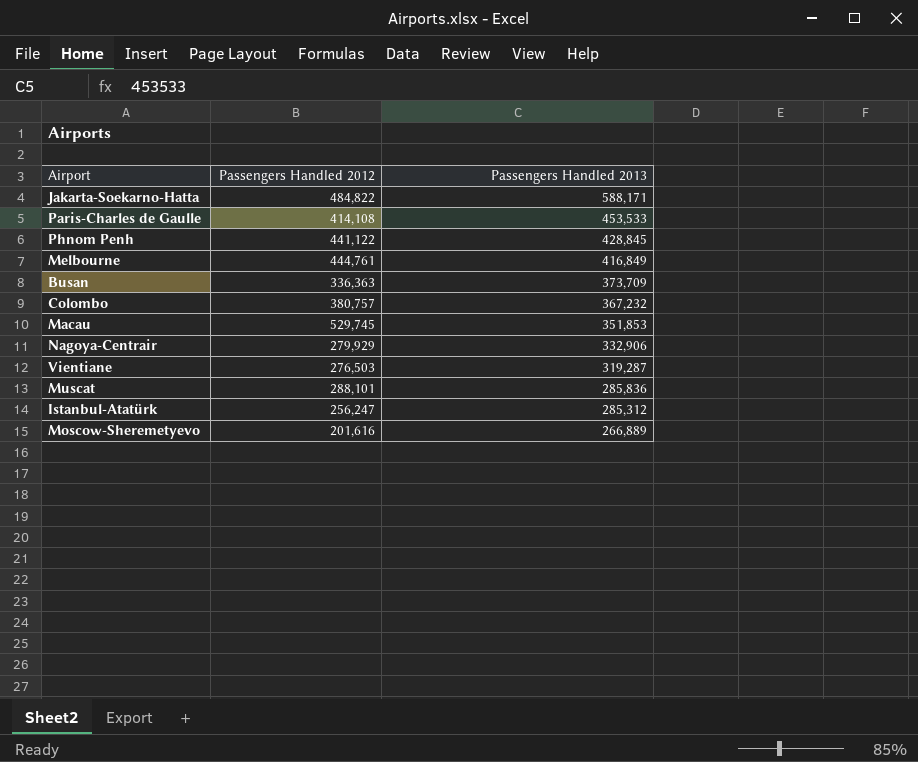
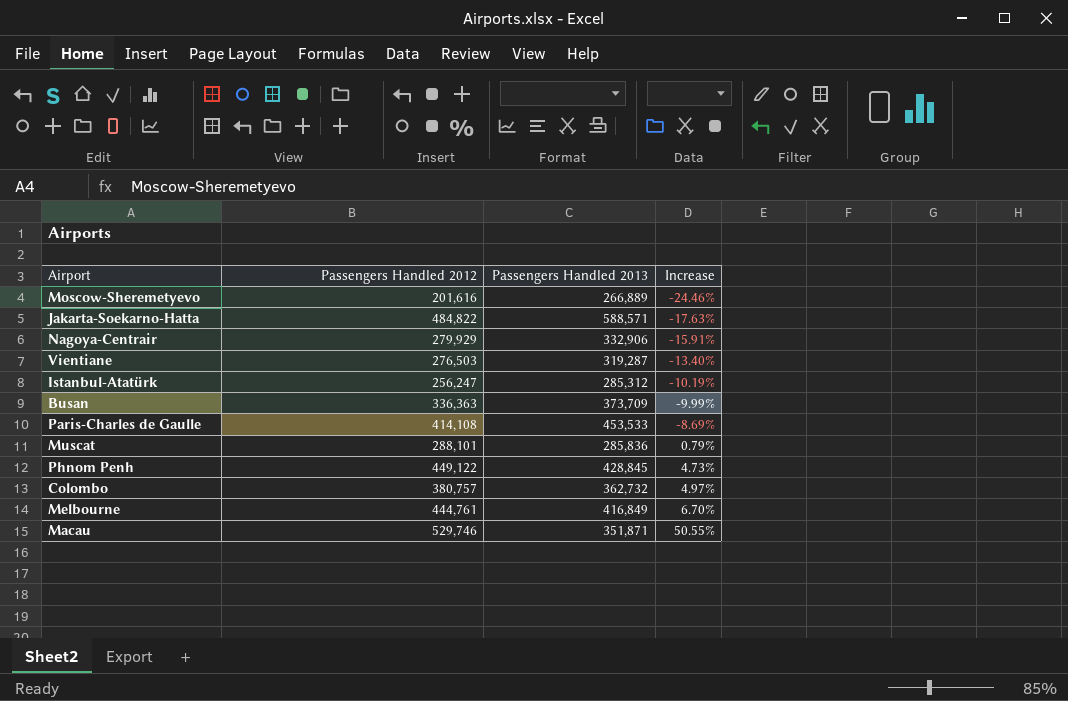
row order: Passengers Handled 2013 descending -> Increase ascending
column Increase | formula: none -> ([Passengers Handled 2012] - [Passengers Handled 2013]) / [Passengers Handled 2013]
Jakarta-Soekarno-Hatta | Passengers Handled 2013: 588,171 -> 588,571
Phnom Penh | Passengers Handled 2012: 441,122 -> 449,122
Colombo | Passengers Handled 2013: 367,232 -> 362,732
Macau | Passengers Handled 2012: 529,745 -> 529,746
Macau | Passengers Handled 2013: 351,853 -> 351,871

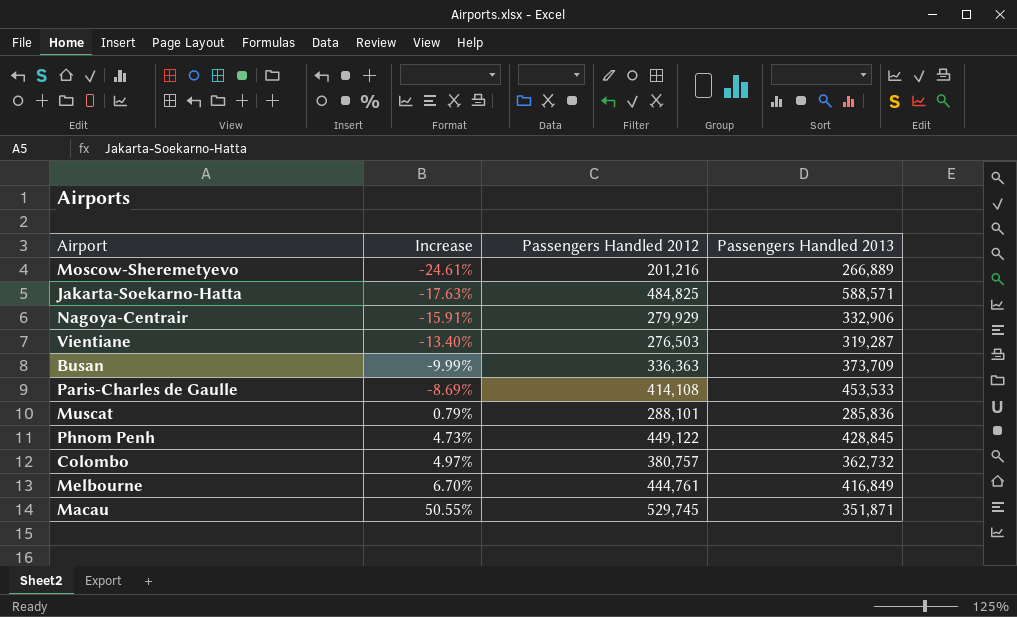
column Increase | position: 4 -> 2
row Istanbul-Atatürk: 256,247 | 285,312 | -10.19% -> none
Moscow-Sheremetyevo | Increase: -24.46% -> -24.61%
Moscow-Sheremetyevo | Passengers Handled 2012: 201,616 -> 201,216
Jakarta-Soekarno-Hatta | Passengers Handled 2012: 484,822 -> 484,825
Macau | Passengers Handled 2012: 529,746 -> 529,745

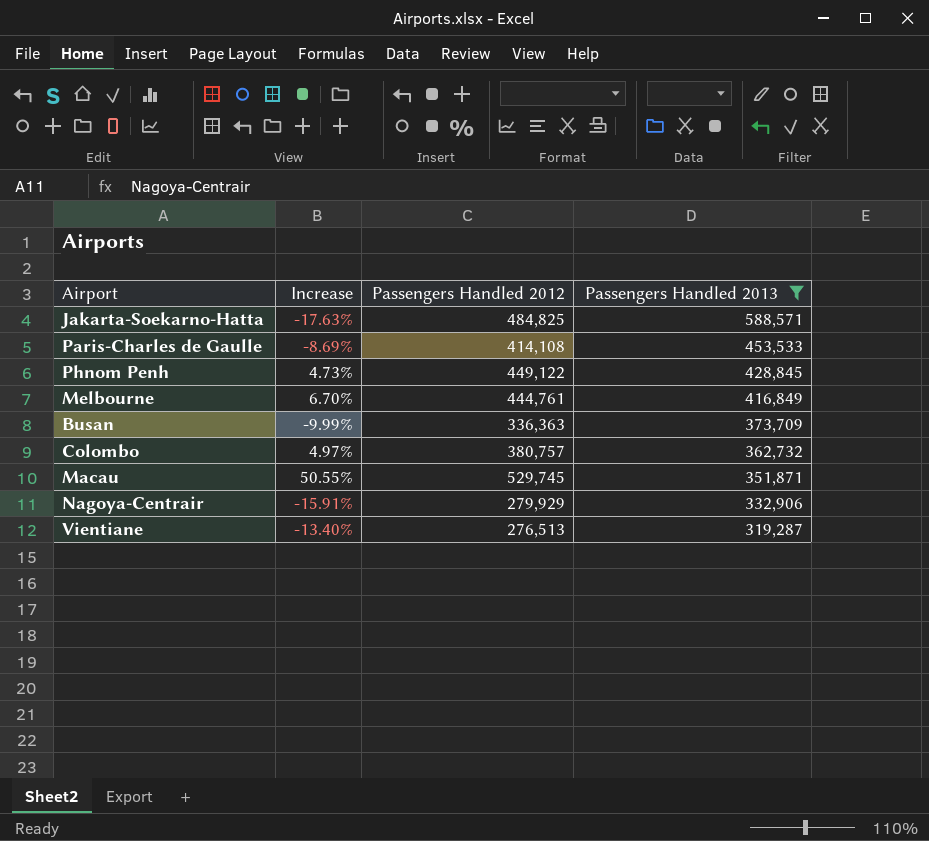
filter: none -> Passengers Handled 2013 >= 319,287
row order: Increase ascending -> Passengers Handled 2013 descending
Vientiane | Passengers Handled 2012: 276,503 -> 276,513

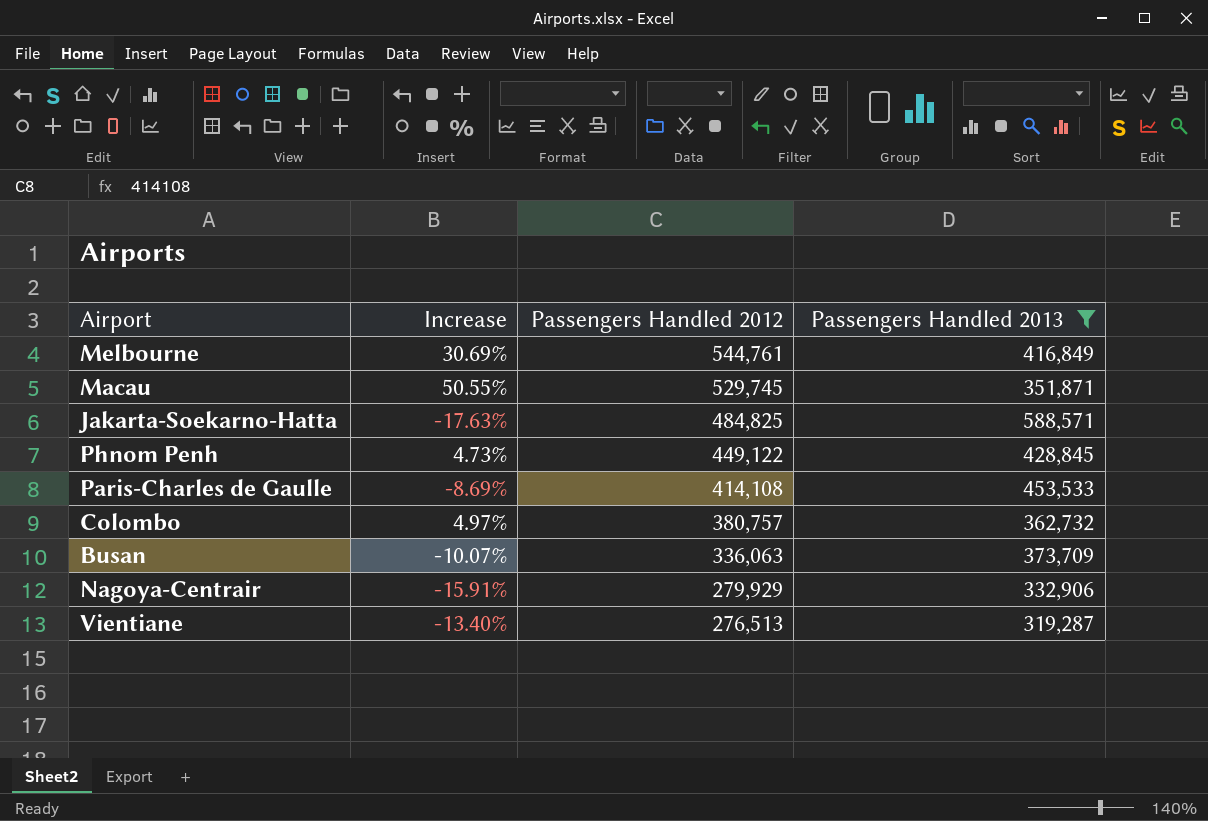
row order: Passengers Handled 2013 descending -> Passengers Handled 2012 descending
Melbourne | Increase: 6.70% -> 30.69%
Melbourne | Passengers Handled 2012: 444,761 -> 544,761
Busan | Increase: -9.99% -> -10.07%
Busan | Passengers Handled 2012: 336,363 -> 336,063

